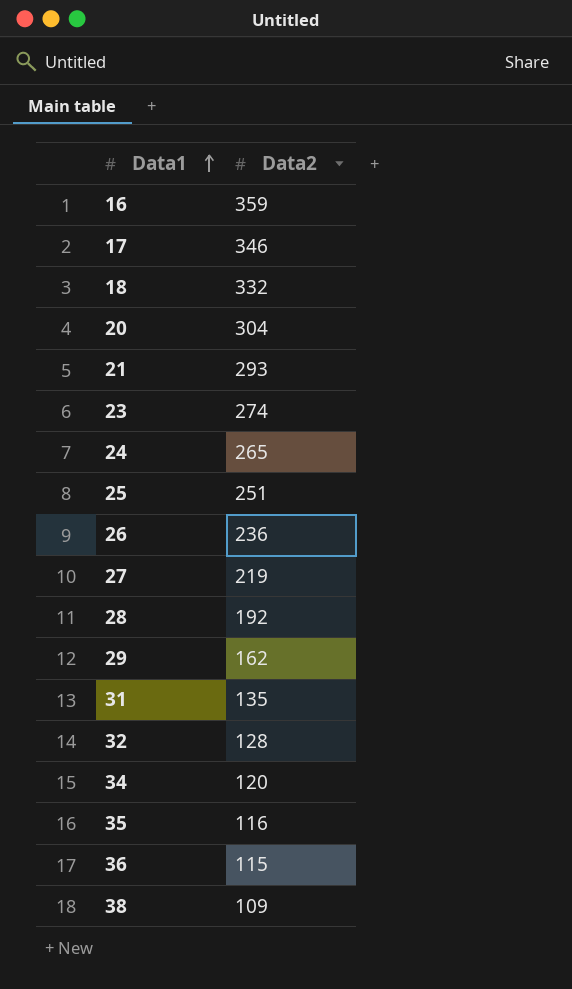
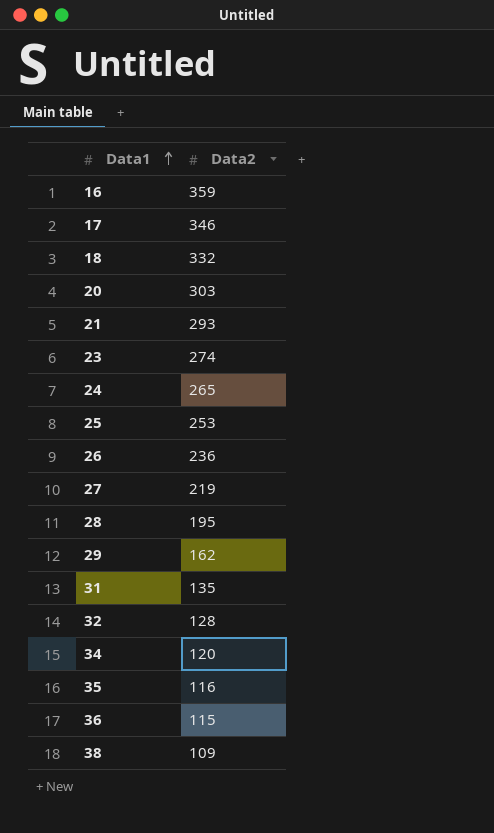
20 | Data2: 304 -> 303
25 | Data2: 251 -> 253
28 | Data2: 192 -> 195

